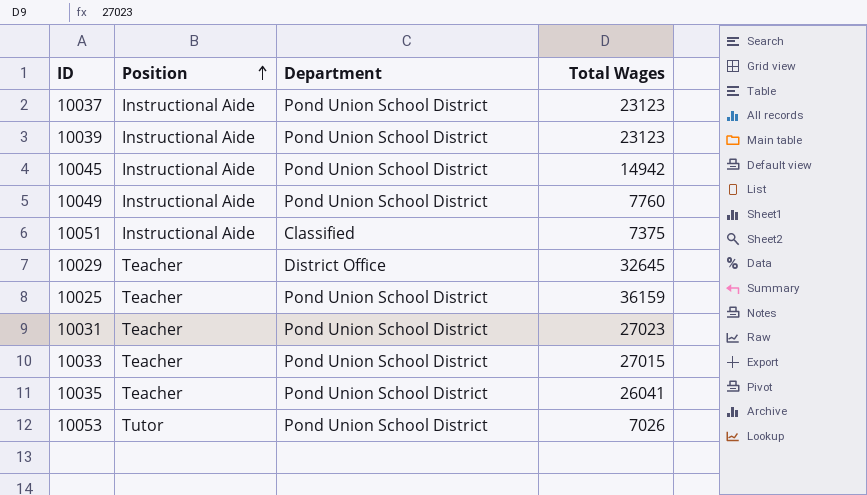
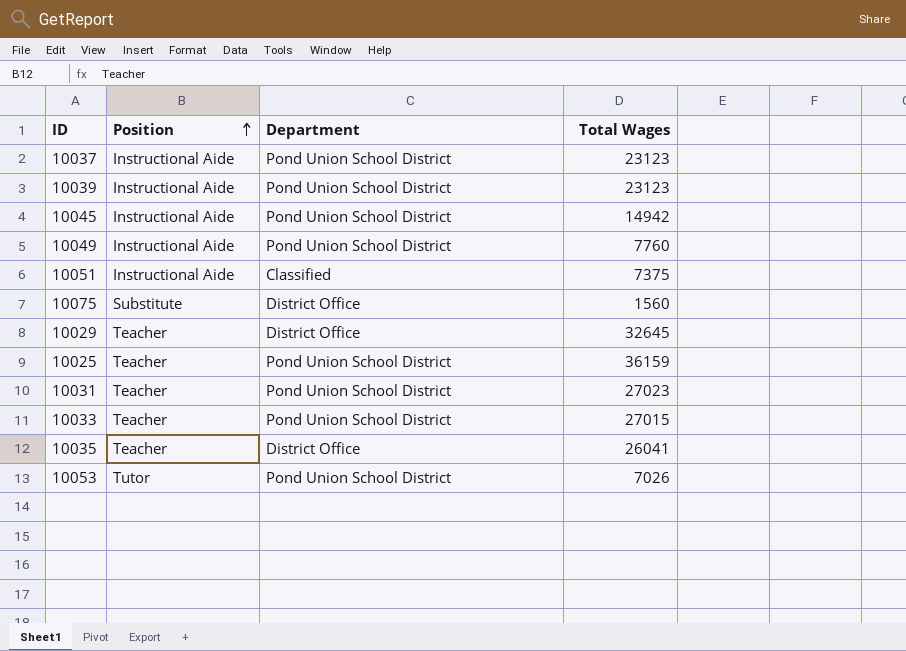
row 10075: none -> Substitute | District Office | 1560
10035 | Department: Pond Union School District -> District Office

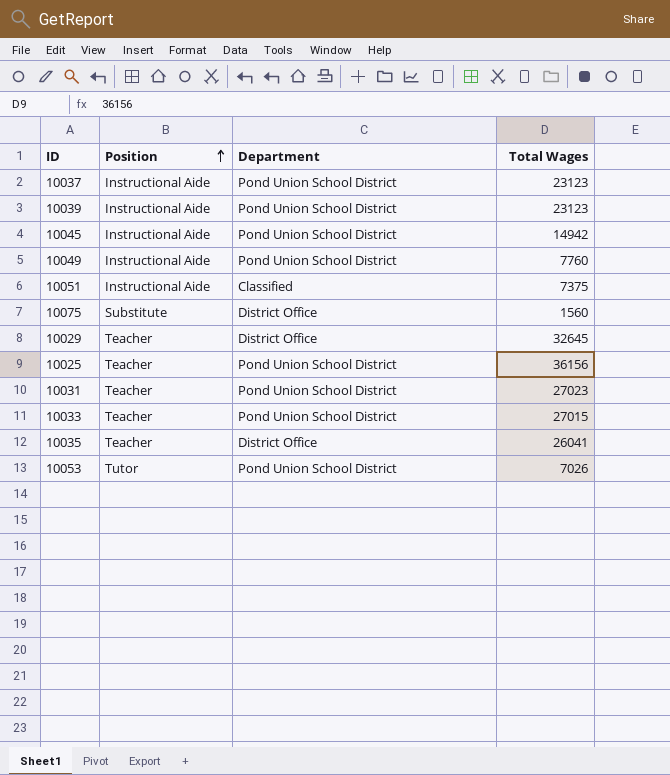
10025 | Total Wages: 36159 -> 36156

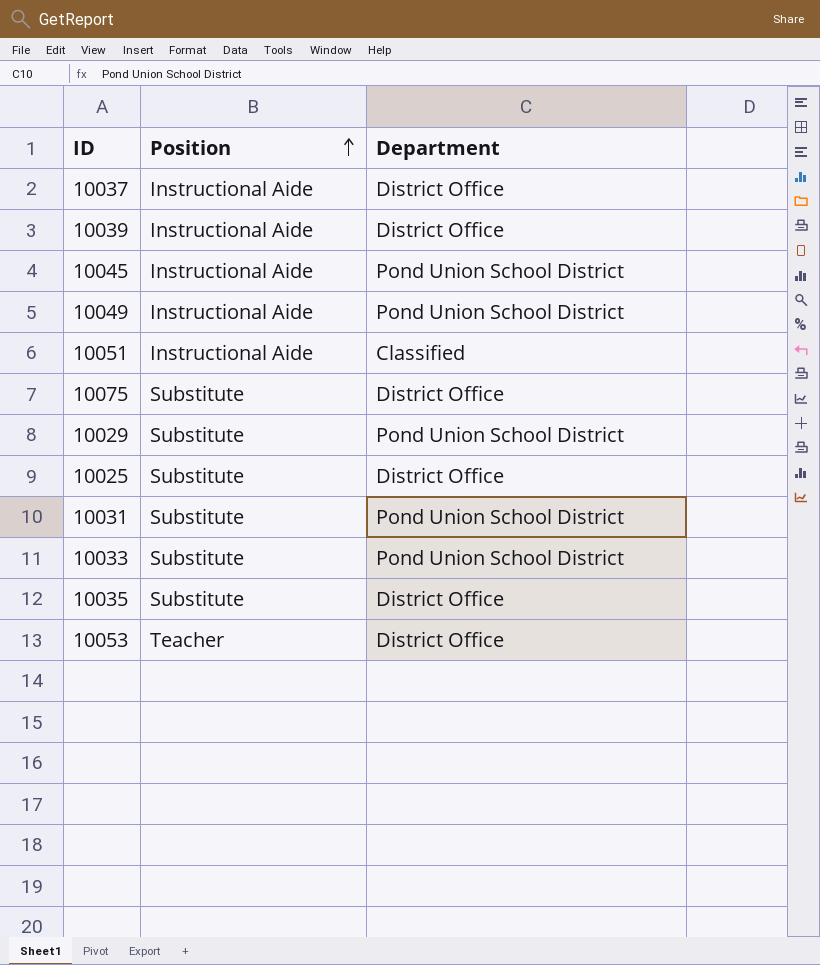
column Total Wages | position: 4 -> none
10037 | Department: Pond Union School District -> District Office
10039 | Department: Pond Union School District -> District Office
10029 | Position: Teacher -> Substitute
10029 | Department: District Office -> Pond Union School District
10025 | Position: Teacher -> Substitute
10025 | Department: Pond Union School District -> District Office
10031 | Position: Teacher -> Substitute
10033 | Position: Teacher -> Substitute
10035 | Position: Teacher -> Substitute
10053 | Position: Tutor -> Teacher
10053 | Department: Pond Union School District -> District Office

